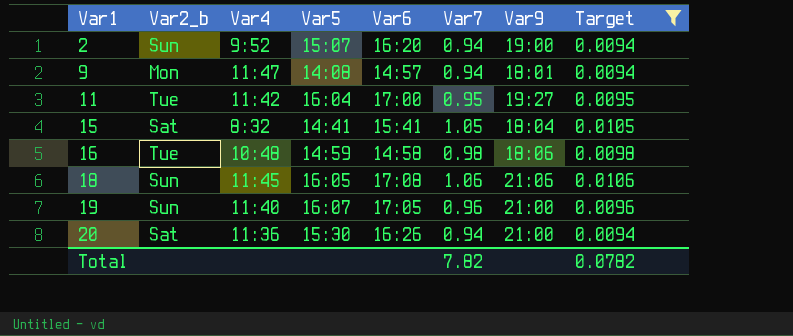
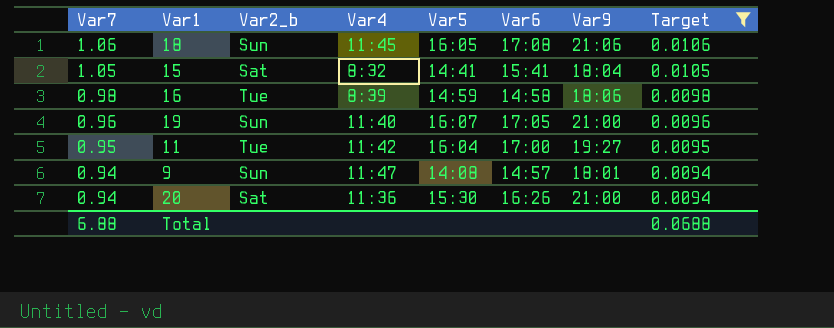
row order: Var1 ascending -> Var7 descending
column Var7 | position: 6 -> 1
row 2: Sun | 9:52 | 15:07 | 16:20 | 0.94 | 19:00 | 0.0094 -> none
16 | Var4: 10:48 -> 8:39
9 | Var2_b: Mon -> Sun
Total | Var7: 7.82 -> 6.88
Total | Target: 0.0782 -> 0.0688

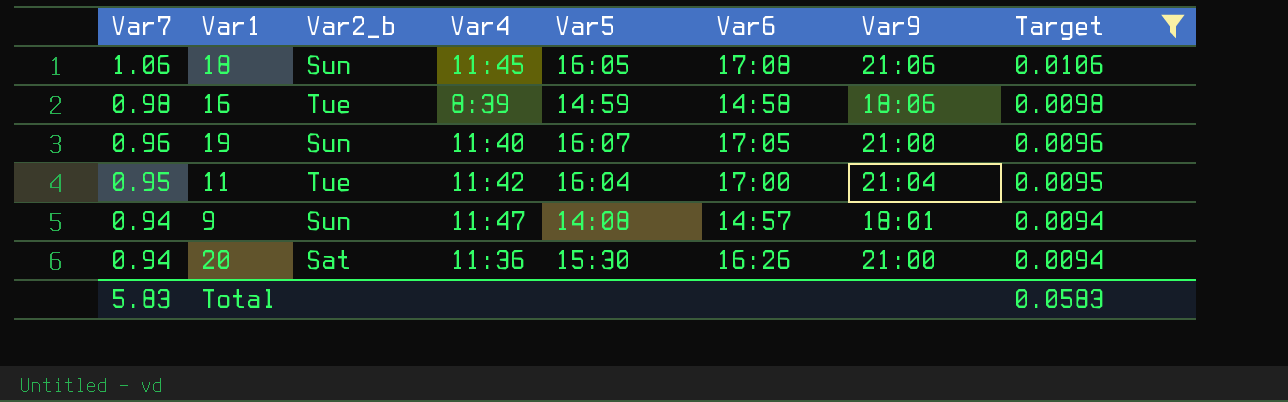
row 15: 1.05 | Sat | 8:32 | 14:41 | 15:41 | 18:04 | 0.0105 -> none
11 | Var9: 19:27 -> 21:04
Total | Var7: 6.88 -> 5.83
Total | Target: 0.0688 -> 0.0583

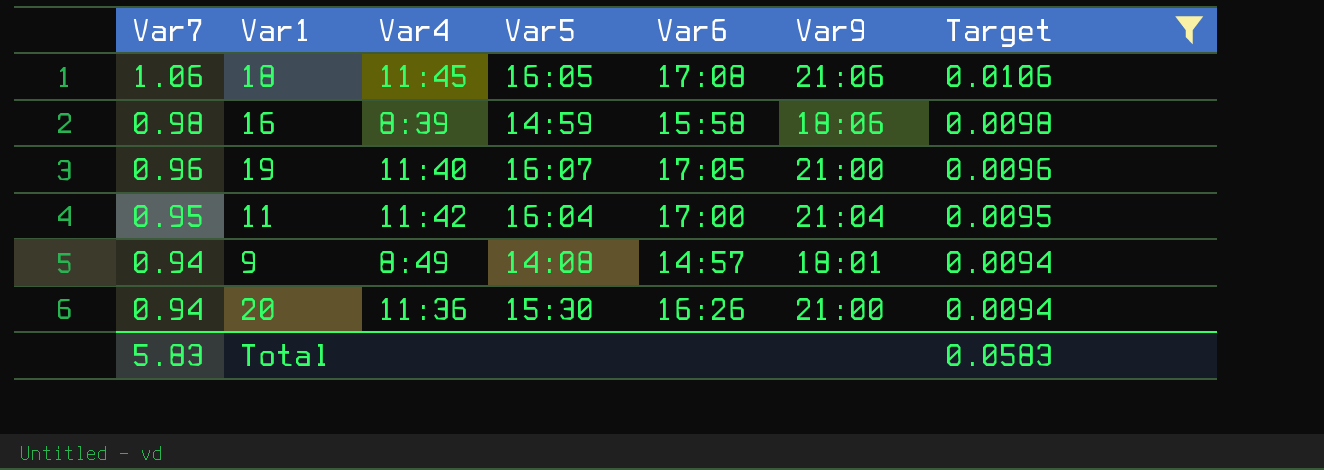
column Var2_b | position: 3 -> none
16 | Var6: 14:58 -> 15:58
9 | Var4: 11:47 -> 8:49

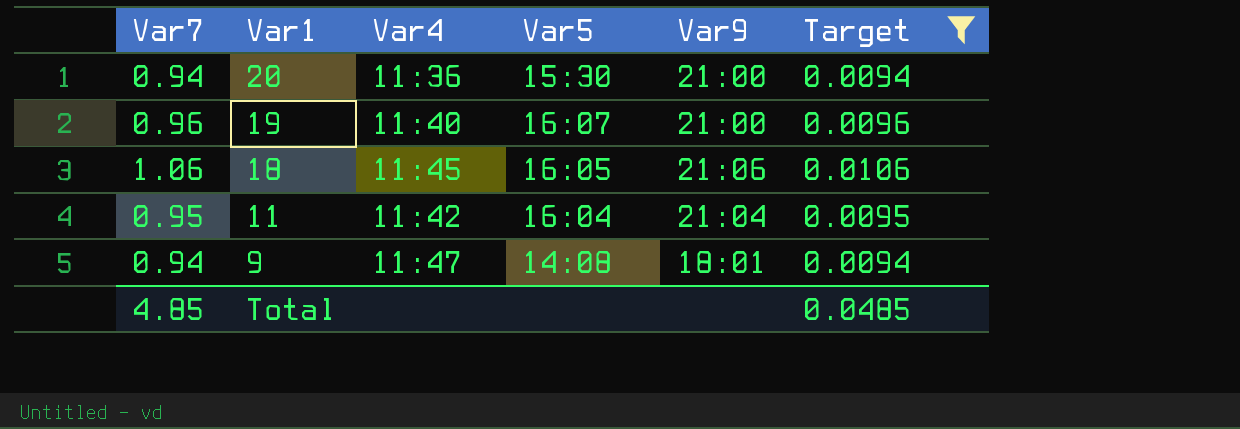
row order: Var7 descending -> Var1 descending
column Var6 | position: 5 -> none
row 16: 0.98 | 8:39 | 14:59 | 15:58 | 18:06 | 0.0098 -> none
9 | Var4: 8:49 -> 11:47
Total | Var7: 5.83 -> 4.85
Total | Target: 0.0583 -> 0.0485

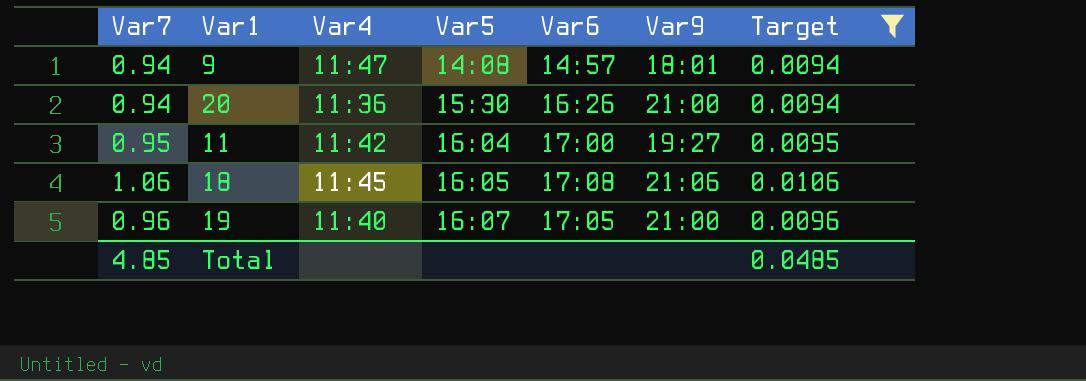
row order: Var1 descending -> Var5 ascending
column Var6 | position: none -> 5
11 | Var9: 21:04 -> 19:27

